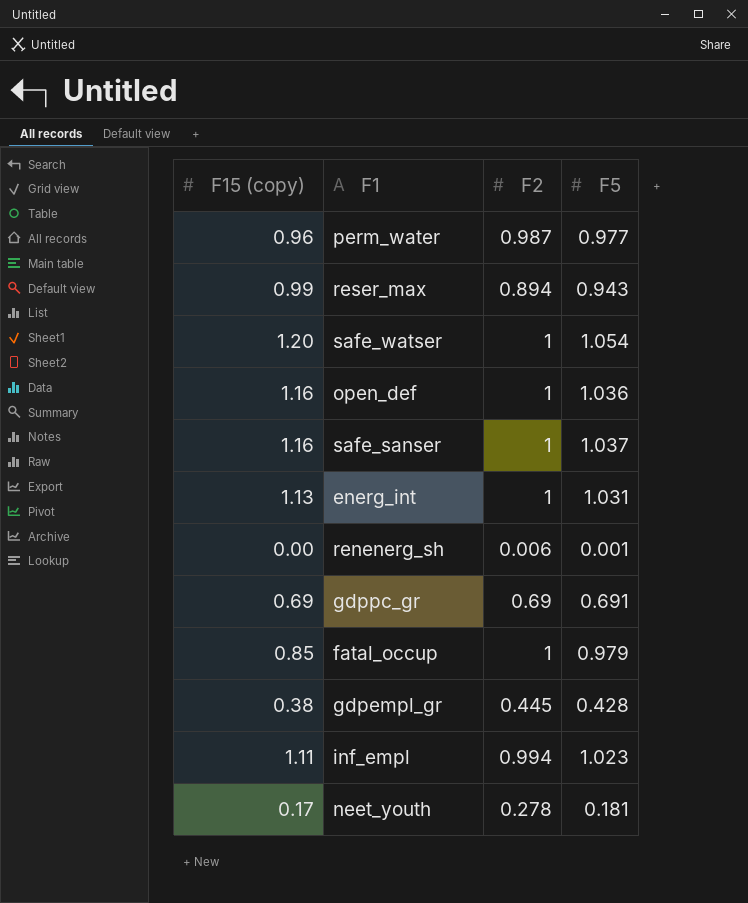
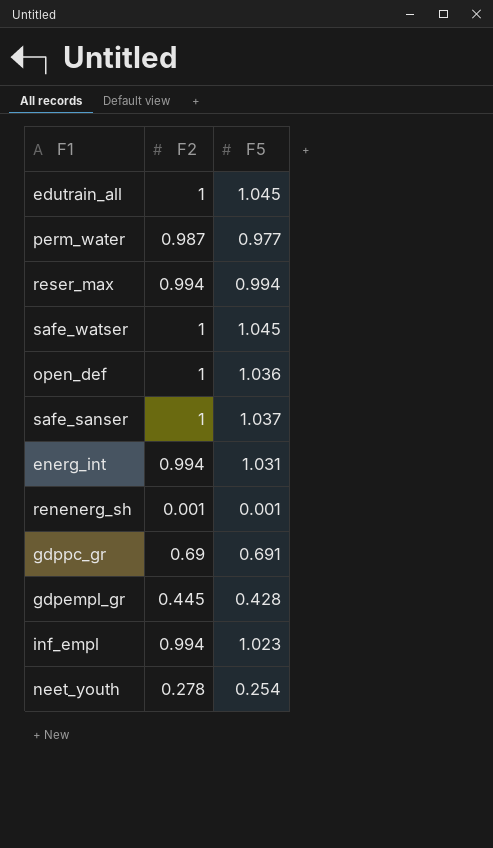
column F15 (copy) | position: 1 -> none
row fatal_occup: 0.85 | 1 | 0.979 -> none
row edutrain_all: none -> 1 | 1.045
reser_max | F2: 0.894 -> 0.994
reser_max | F5: 0.943 -> 0.994
safe_watser | F5: 1.054 -> 1.045
energ_int | F2: 1 -> 0.994
renenerg_sh | F2: 0.006 -> 0.001
neet_youth | F5: 0.181 -> 0.254

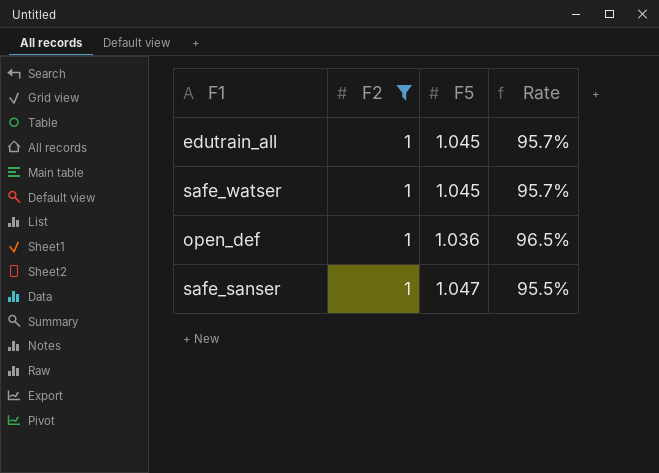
filter: none -> F2 = 1
column Rate | formula: none -> [F2] / [F5]
safe_sanser | F5: 1.037 -> 1.047

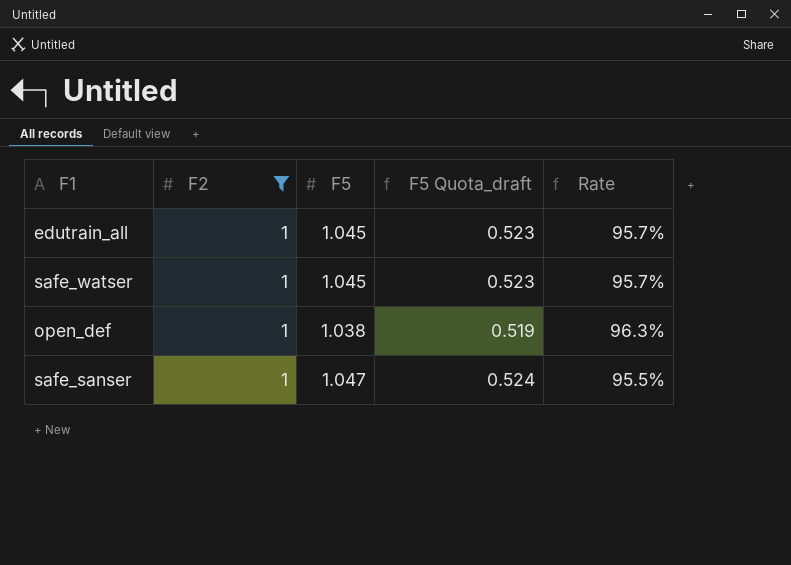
column F5 Quota_draft | formula: none -> [F5] * 0.5
open_def | F5: 1.036 -> 1.038
open_def | Rate: 96.5% -> 96.3%

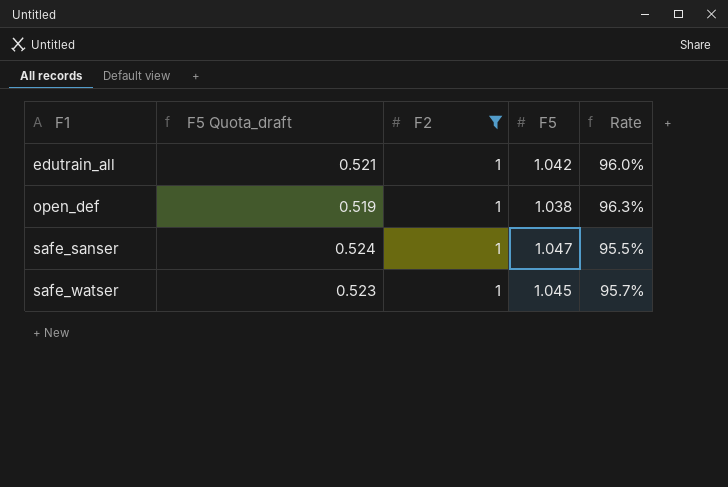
row order: none -> F1 ascending
column F5 Quota_draft | position: 4 -> 2
edutrain_all | F5 Quota_draft: 0.523 -> 0.521
edutrain_all | F5: 1.045 -> 1.042
edutrain_all | Rate: 95.7% -> 96.0%

